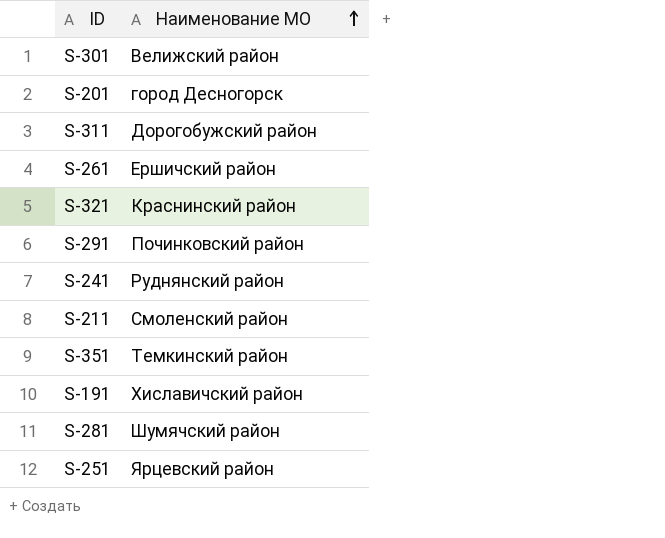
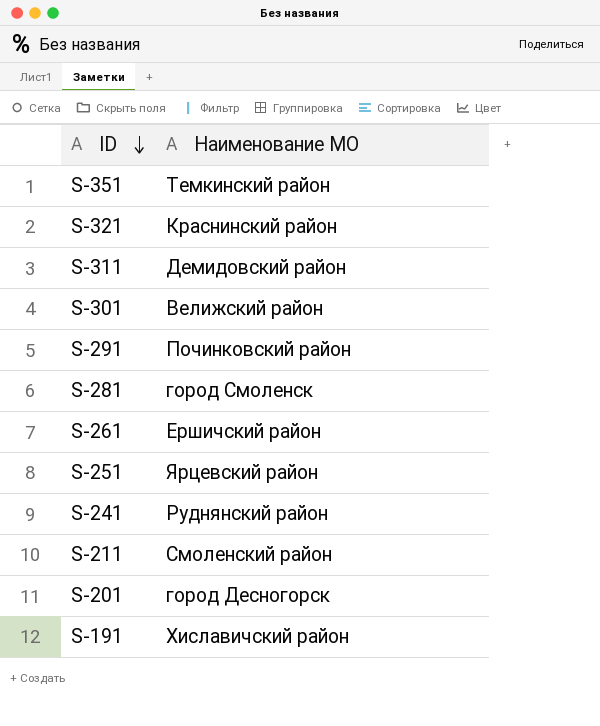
row order: Наименование МО ascending -> ID descending
S-311 | Наименование МО: Дорогобужский район -> Демидовский район
S-281 | Наименование МО: Шумячский район -> город Смоленск

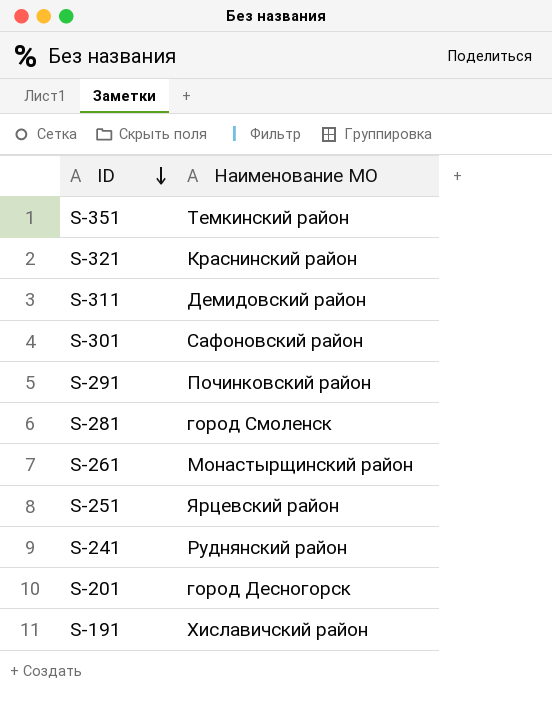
row S-211: Смоленский район -> none
S-301 | Наименование МО: Велижский район -> Сафоновский район
S-261 | Наименование МО: Ершичский район -> Монастырщинский район

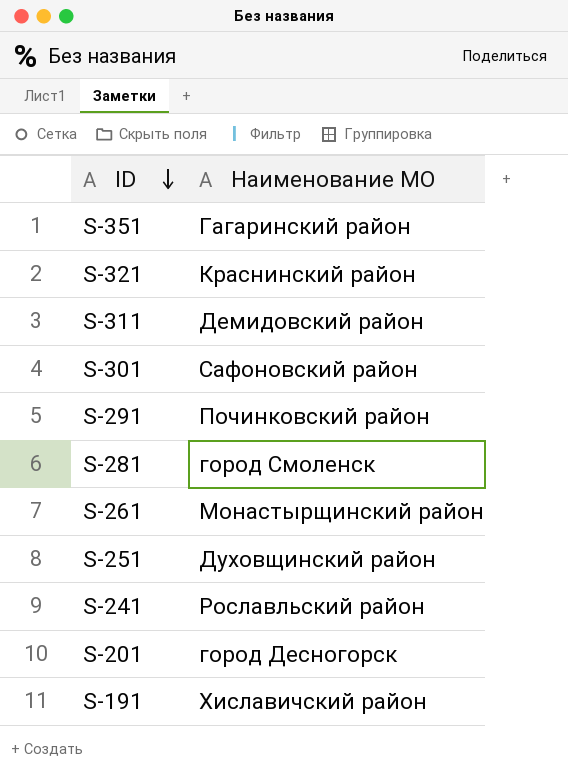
S-351 | Наименование МО: Темкинский район -> Гагаринский район
S-251 | Наименование МО: Ярцевский район -> Духовщинский район
S-241 | Наименование МО: Руднянский район -> Рославльский район

